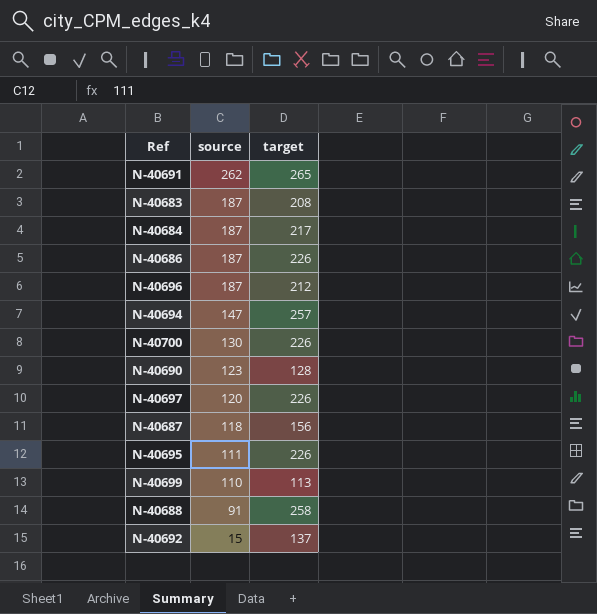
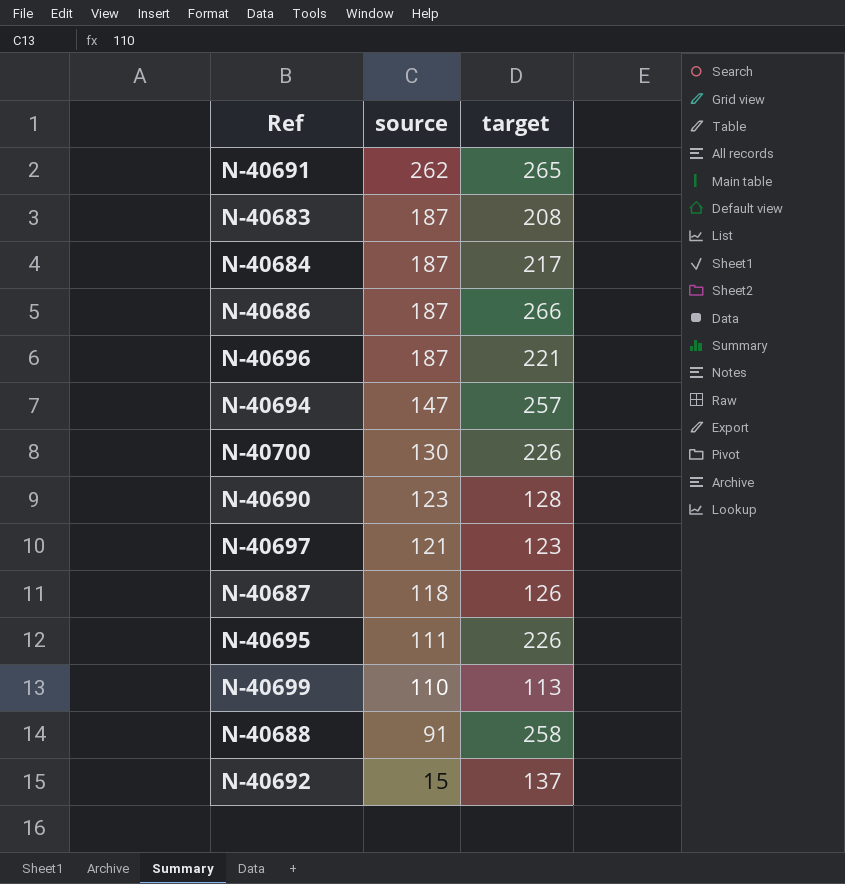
N-40686 | target: 226 -> 266
N-40696 | target: 212 -> 221
N-40697 | source: 120 -> 121
N-40697 | target: 226 -> 123
N-40687 | target: 156 -> 126

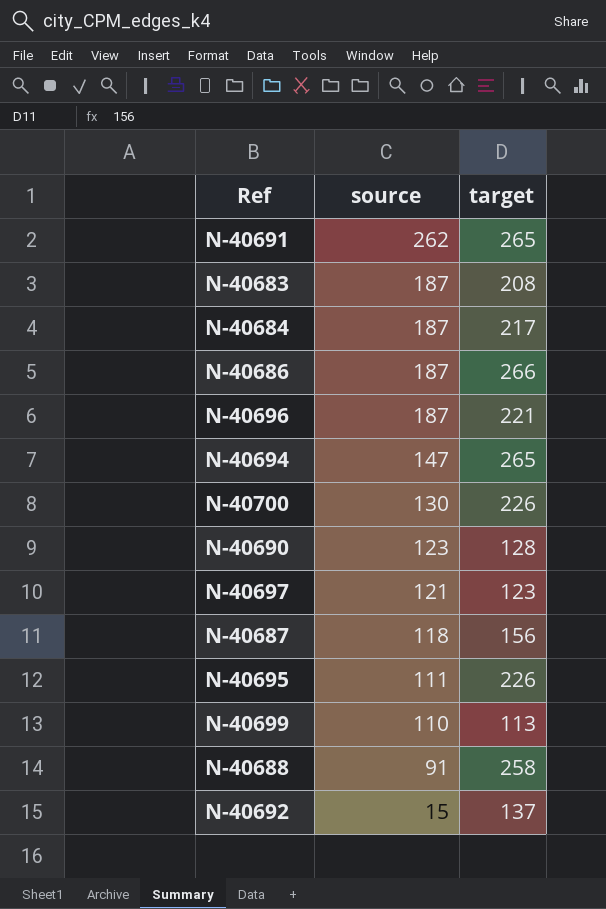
N-40694 | target: 257 -> 265
N-40687 | target: 126 -> 156

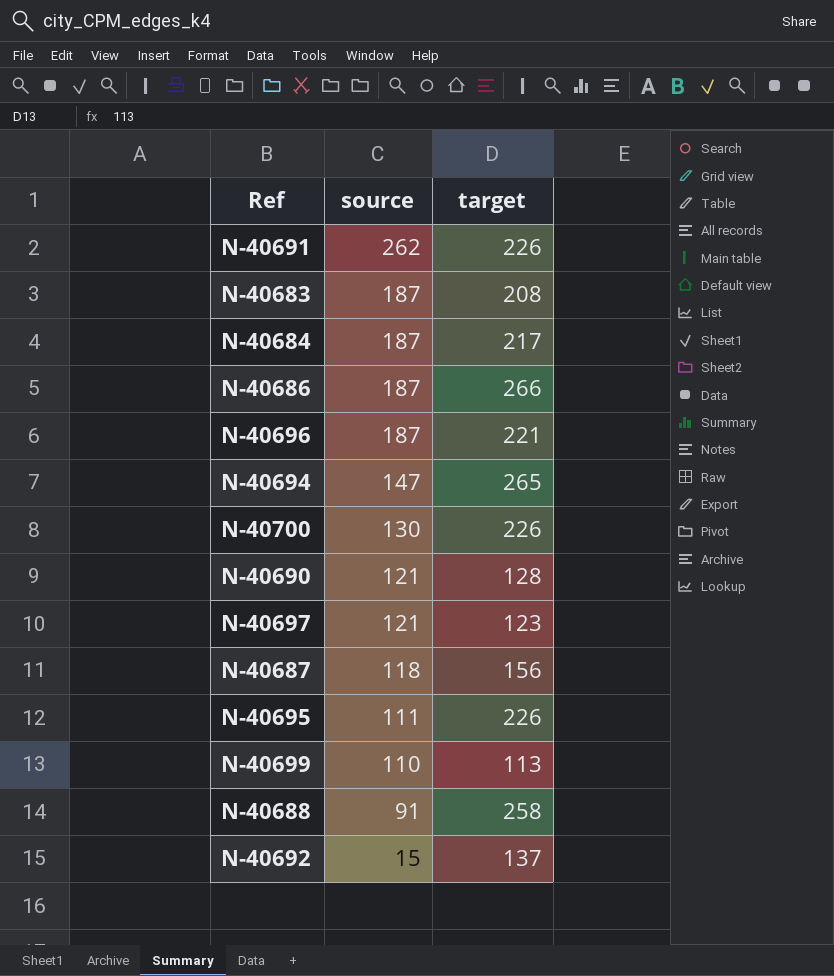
N-40691 | target: 265 -> 226
N-40690 | source: 123 -> 121

